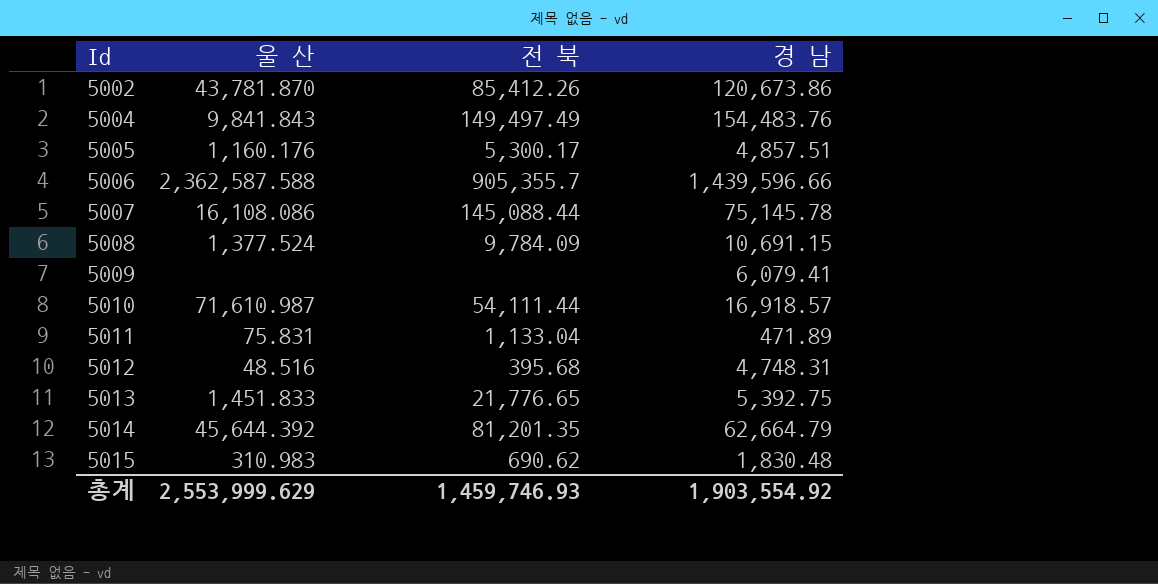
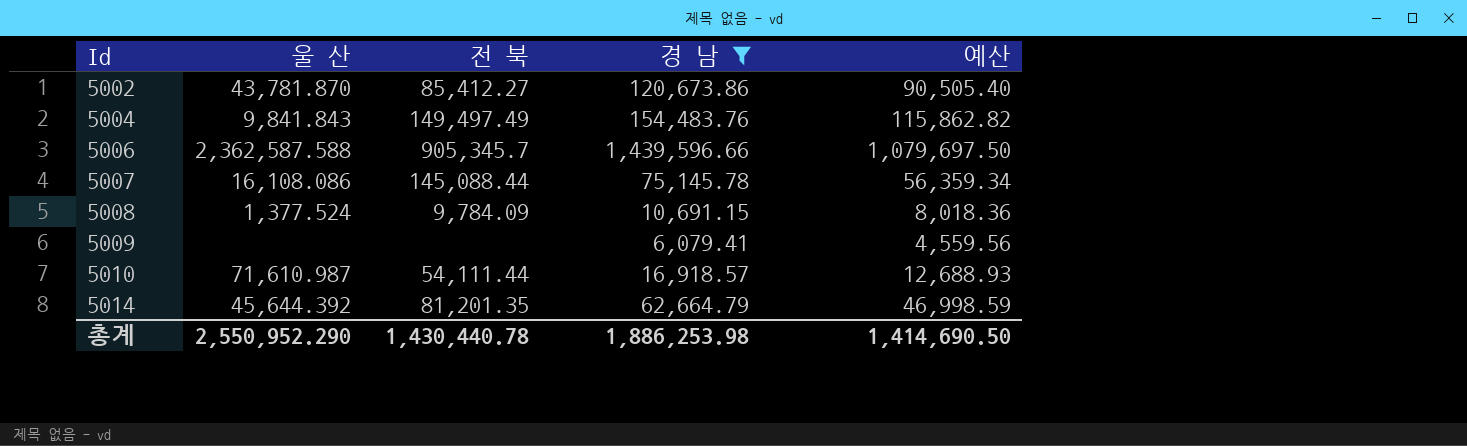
filter: none -> 경 남 >= 6,079.41
column 예산 | formula: none -> [경 남] * 0.75
5002 | 전 북: 85,412.26 -> 85,412.27
5006 | 전 북: 905,355.7 -> 905,345.7
총계 | 울 산: 2,553,999.629 -> 2,550,952.290
총계 | 전 북: 1,459,746.93 -> 1,430,440.78
총계 | 경 남: 1,903,554.92 -> 1,886,253.98

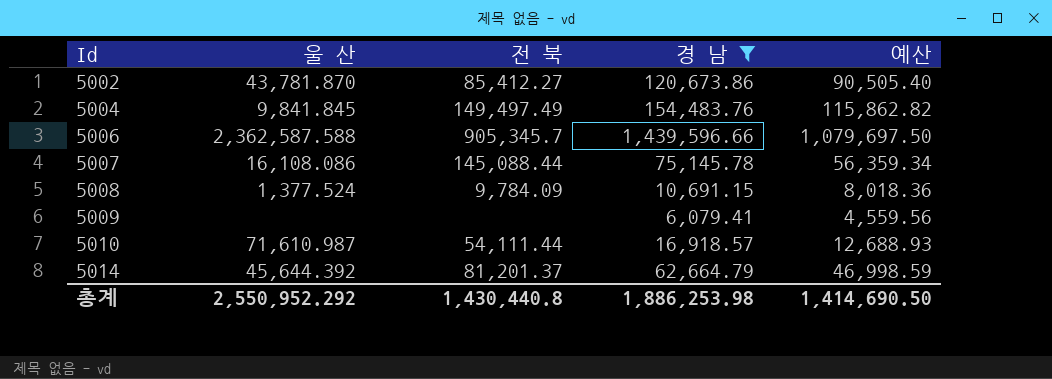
5004 | 울 산: 9,841.843 -> 9,841.845
5014 | 전 북: 81,201.35 -> 81,201.37
총계 | 울 산: 2,550,952.290 -> 2,550,952.292
총계 | 전 북: 1,430,440.78 -> 1,430,440.8

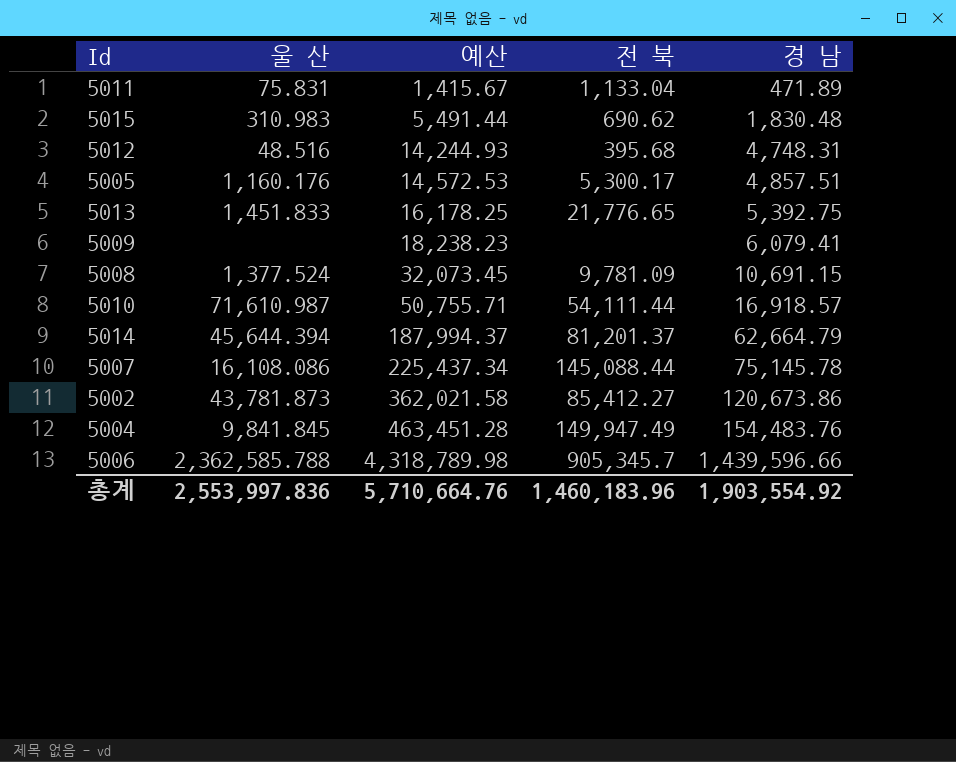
filter: 경 남 >= 6,079.41 -> none
row order: Id ascending -> 예산 ascending
column 예산 | formula: [경 남] * 0.75 -> [경 남] * 3
column 예산 | position: 5 -> 3
5008 | 전 북: 9,784.09 -> 9,781.09
5014 | 울 산: 45,644.392 -> 45,644.394
5002 | 울 산: 43,781.870 -> 43,781.873
5004 | 전 북: 149,497.49 -> 149,947.49
5006 | 울 산: 2,362,587.588 -> 2,362,585.788
총계 | 울 산: 2,550,952.292 -> 2,553,997.836
총계 | 예산: 1,414,690.50 -> 5,710,664.76
총계 | 전 북: 1,430,440.8 -> 1,460,183.96
총계 | 경 남: 1,886,253.98 -> 1,903,554.92

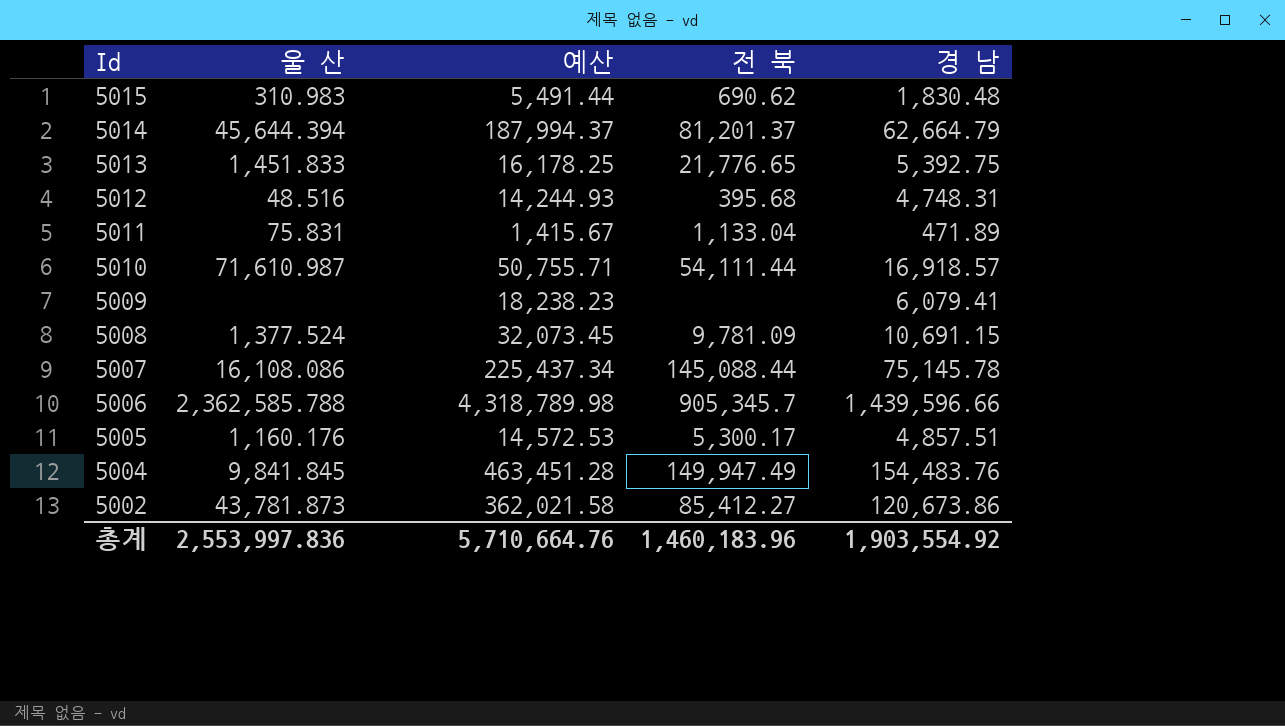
row order: 예산 ascending -> Id descending

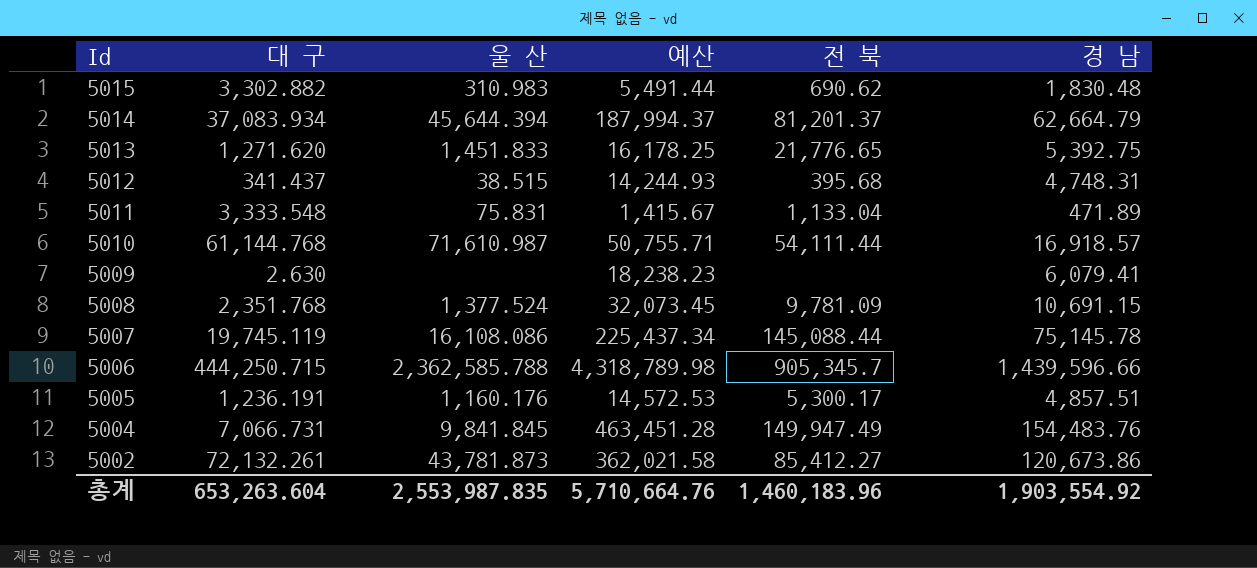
column 대 구 | position: none -> 2
5012 | 울 산: 48.516 -> 38.515
총계 | 울 산: 2,553,997.836 -> 2,553,987.835

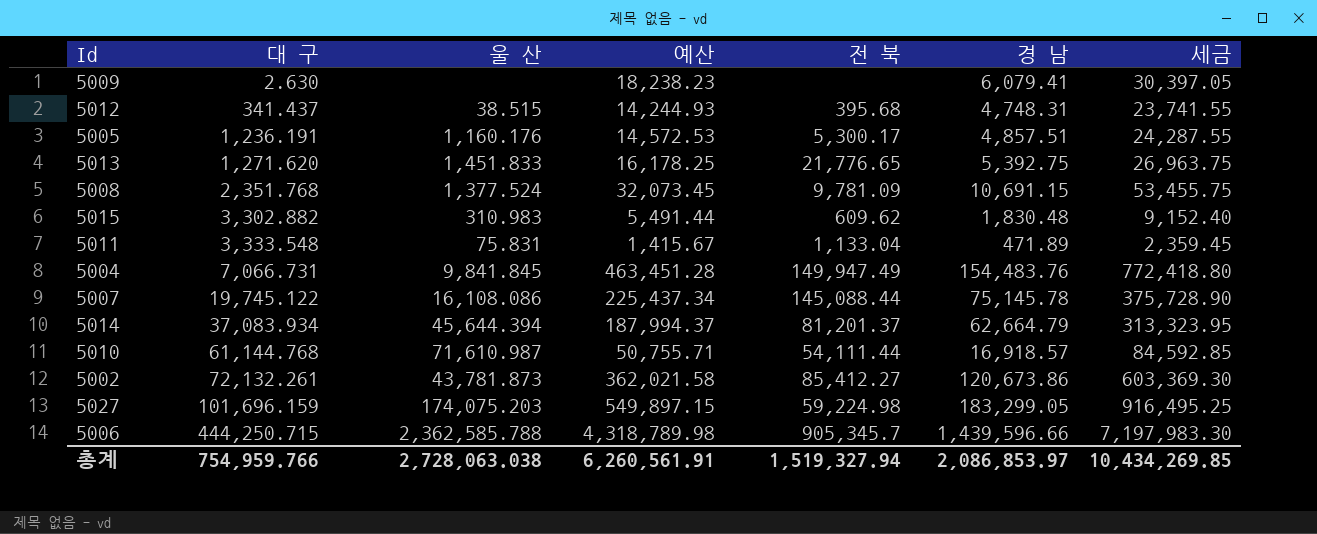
row order: Id descending -> 대 구 ascending
column 세금 | formula: none -> [경 남] * 5
5015 | 전 북: 690.62 -> 609.62
5007 | 대 구: 19,745.119 -> 19,745.122
row 5027: none -> 101,696.159 | 174,075.203 | 549,897.15 | 59,224.98 | 183,299.05 | 916,495.25
총계 | 대 구: 653,263.604 -> 754,959.766
총계 | 울 산: 2,553,987.835 -> 2,728,063.038
총계 | 예산: 5,710,664.76 -> 6,260,561.91
총계 | 전 북: 1,460,183.96 -> 1,519,327.94
총계 | 경 남: 1,903,554.92 -> 2,086,853.97

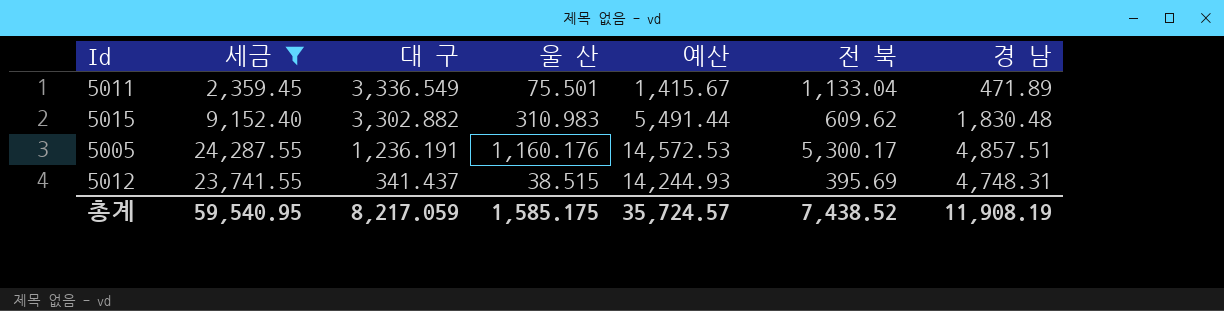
filter: none -> 세금 <= 24,287.55
row order: 대 구 ascending -> 대 구 descending
column 세금 | position: 7 -> 2
5011 | 대 구: 3,333.548 -> 3,336.549
5011 | 울 산: 75.831 -> 75.501
5012 | 전 북: 395.68 -> 395.69
총계 | 세금: 10,434,269.85 -> 59,540.95
총계 | 대 구: 754,959.766 -> 8,217.059
총계 | 울 산: 2,728,063.038 -> 1,585.175
총계 | 예산: 6,260,561.91 -> 35,724.57
총계 | 전 북: 1,519,327.94 -> 7,438.52
총계 | 경 남: 2,086,853.97 -> 11,908.19

